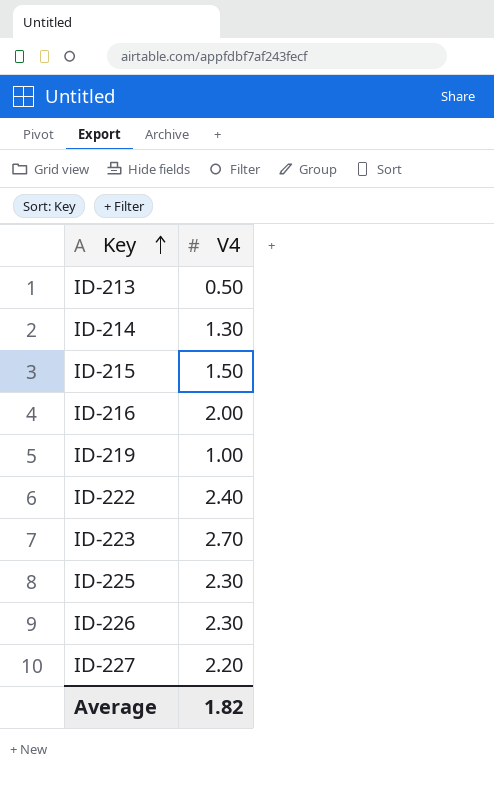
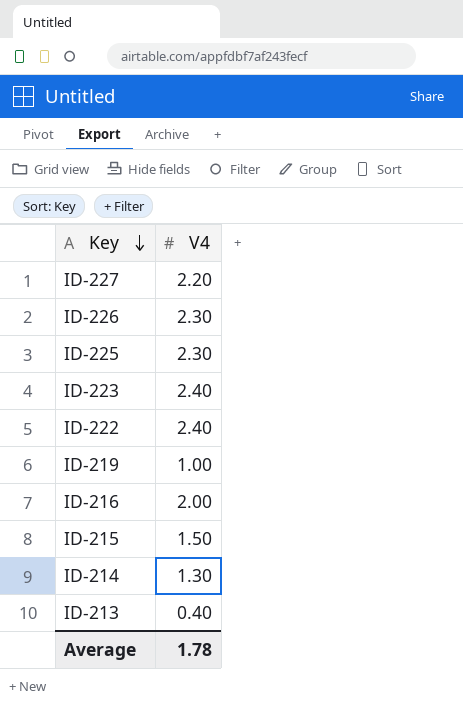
row order: Key ascending -> Key descending
ID-223 | V4: 2.70 -> 2.40
ID-213 | V4: 0.50 -> 0.40
Average | V4: 1.82 -> 1.78

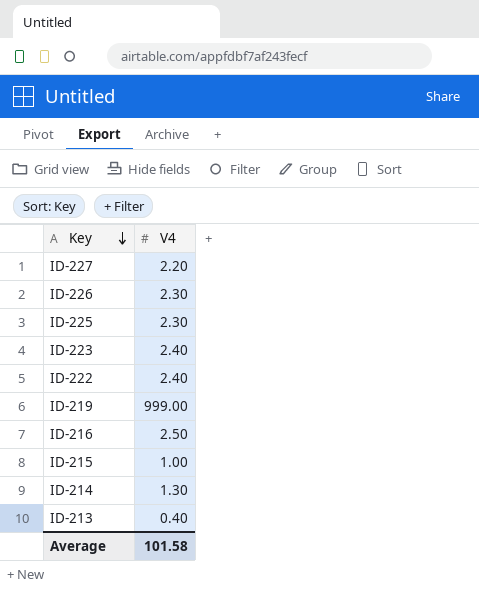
ID-219 | V4: 1.00 -> 999.00
ID-216 | V4: 2.00 -> 2.50
ID-215 | V4: 1.50 -> 1.00
Average | V4: 1.78 -> 101.58

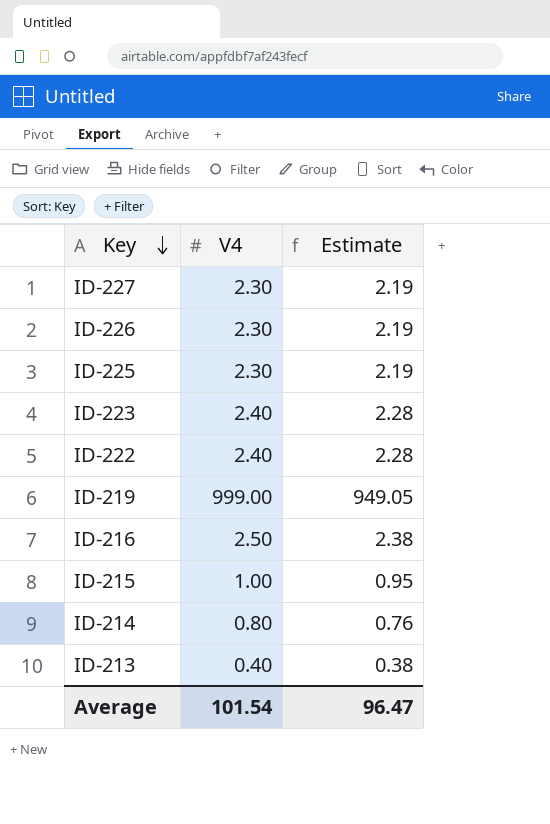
column Estimate | formula: none -> [V4] * 0.95
ID-227 | V4: 2.20 -> 2.30
ID-214 | V4: 1.30 -> 0.80
Average | V4: 101.58 -> 101.54

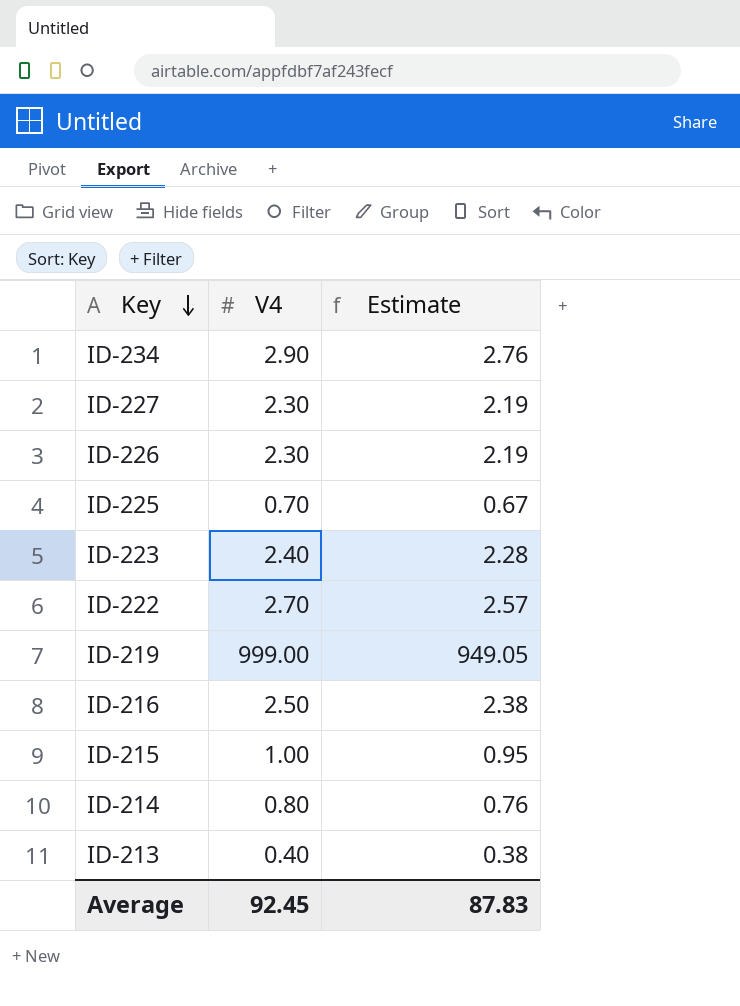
row ID-234: none -> 2.90 | 2.76
ID-225 | V4: 2.30 -> 0.70
ID-225 | Estimate: 2.19 -> 0.67
ID-222 | V4: 2.40 -> 2.70
ID-222 | Estimate: 2.28 -> 2.57
Average | V4: 101.54 -> 92.45
Average | Estimate: 96.47 -> 87.83

